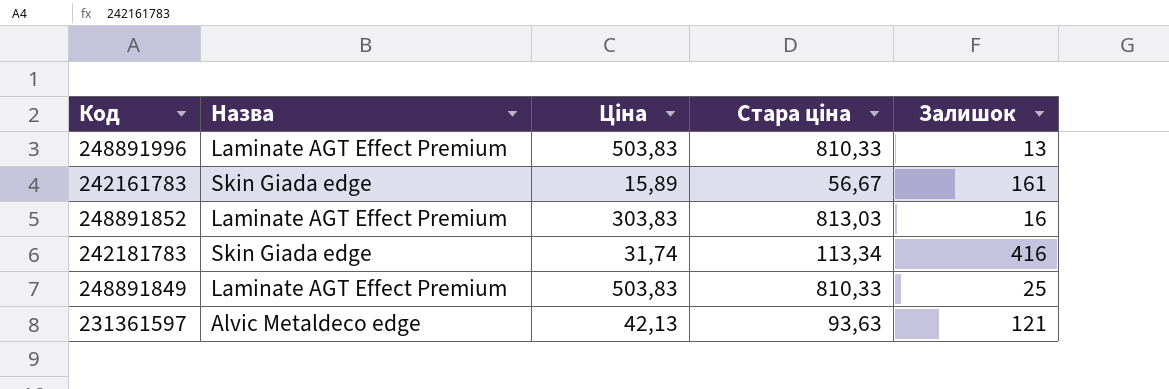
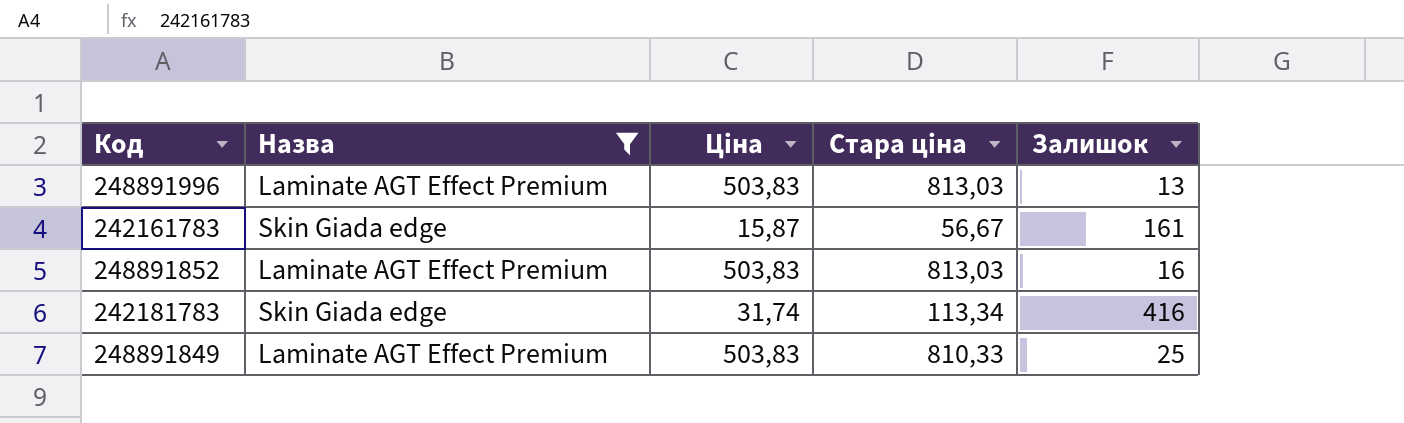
filter: none -> Назва != Alvic Metaldeco edge
248891996 | Стара ціна: 810,33 -> 813,03
242161783 | Ціна: 15,89 -> 15,87
248891852 | Ціна: 303,83 -> 503,83

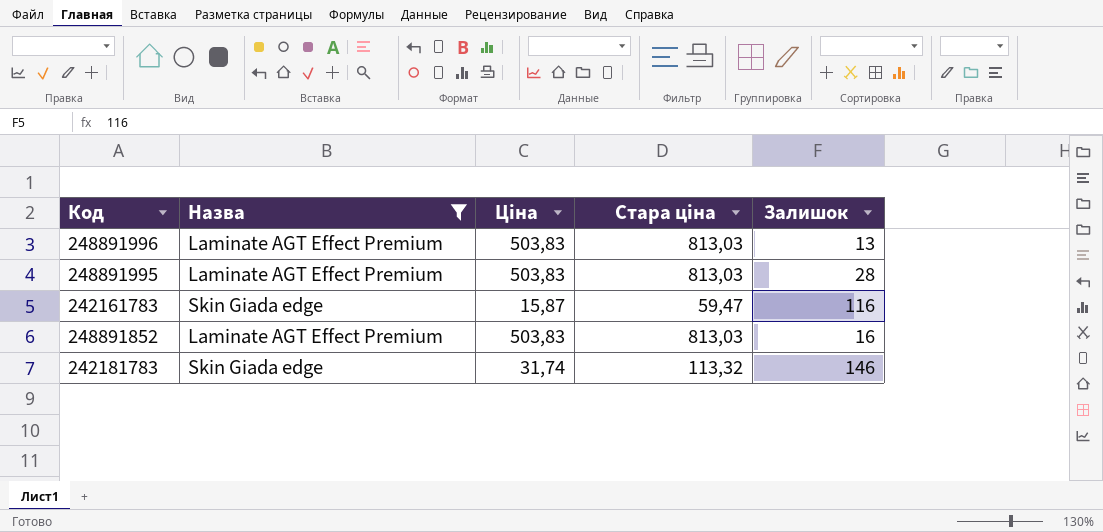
row 248891849: Laminate AGT Effect Premium | 503,83 | 810,33 | 25 -> none
row 248891995: none -> Laminate AGT Effect Premium | 503,83 | 813,03 | 28
242161783 | Стара ціна: 56,67 -> 59,47
242161783 | Залишок: 161 -> 116
242181783 | Стара ціна: 113,34 -> 113,32
242181783 | Залишок: 416 -> 146

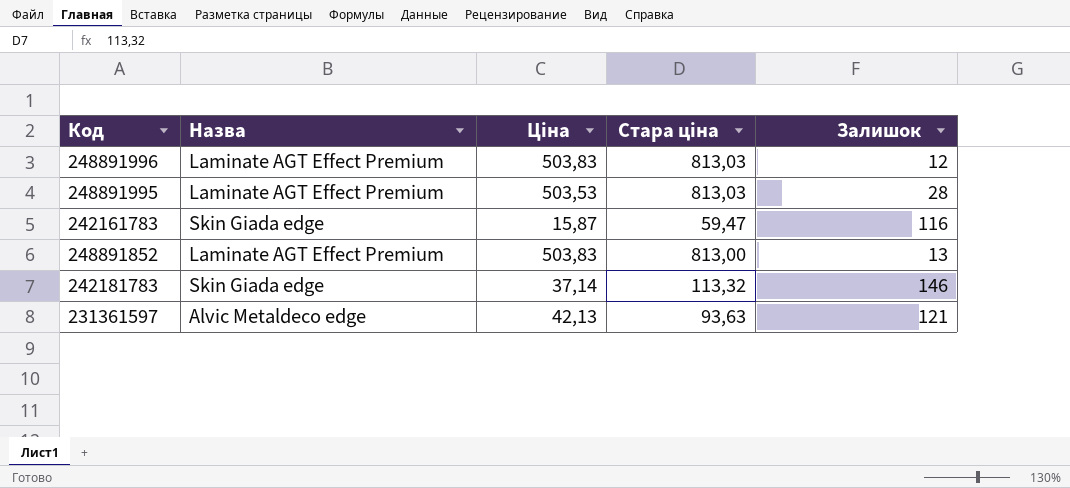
filter: Назва != Alvic Metaldeco edge -> none
248891996 | Залишок: 13 -> 12
248891995 | Ціна: 503,83 -> 503,53
248891852 | Стара ціна: 813,03 -> 813,00
248891852 | Залишок: 16 -> 13
242181783 | Ціна: 31,74 -> 37,14

